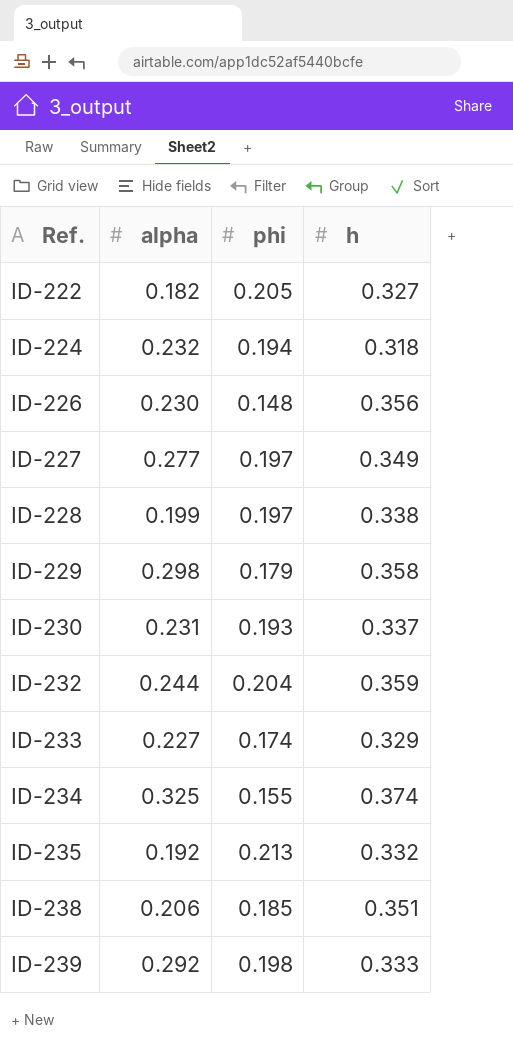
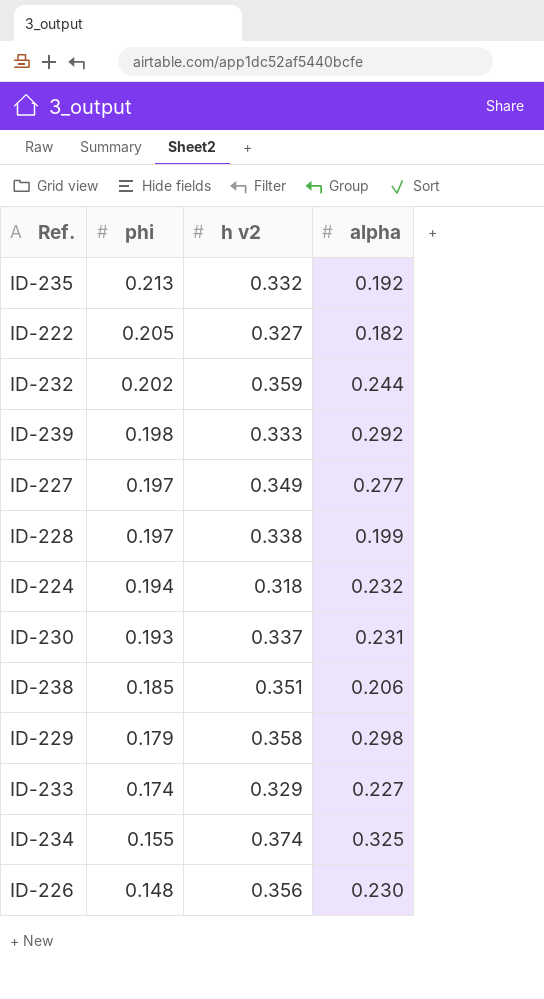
row order: Ref. ascending -> phi descending
column name: h -> h v2
column alpha | position: 2 -> 4
ID-232 | phi: 0.204 -> 0.202

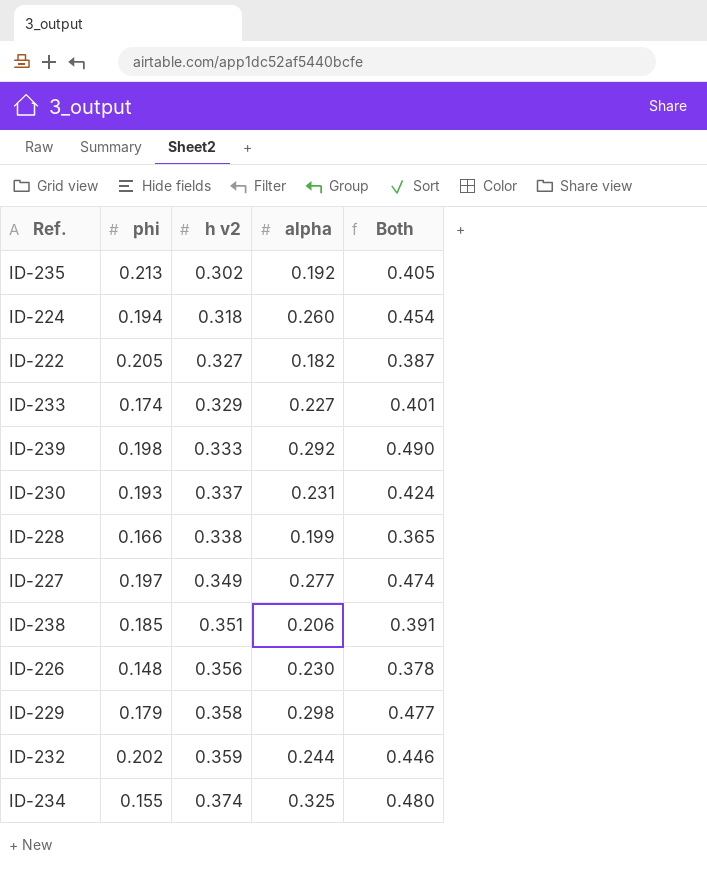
row order: phi descending -> h v2 ascending
column Both | formula: none -> [phi] + [alpha]
ID-235 | h v2: 0.332 -> 0.302
ID-224 | alpha: 0.232 -> 0.260
ID-228 | phi: 0.197 -> 0.166

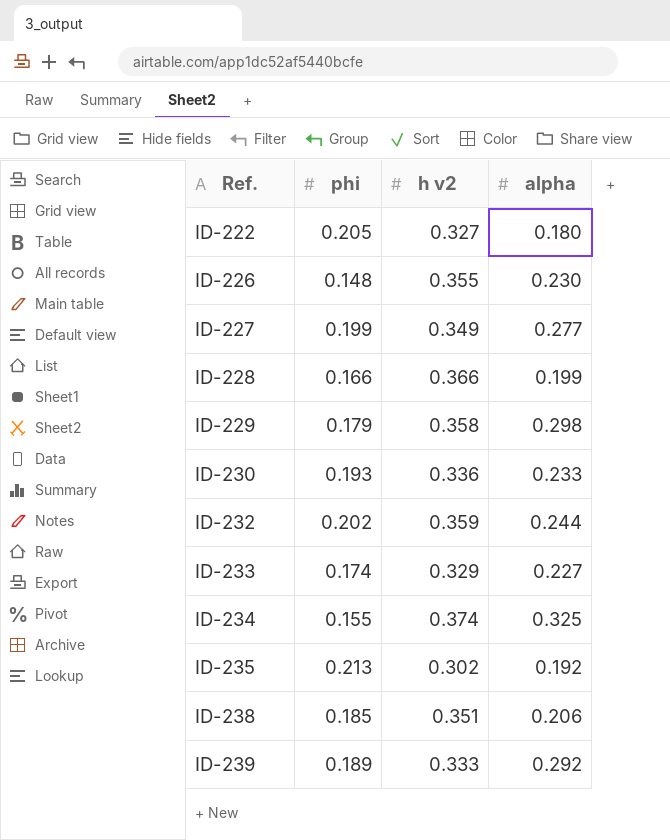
row order: h v2 ascending -> Ref. ascending
column Both | formula: [phi] + [alpha] -> none
row ID-224: 0.194 | 0.318 | 0.260 | 0.454 -> none
ID-222 | alpha: 0.182 -> 0.180
ID-226 | h v2: 0.356 -> 0.355
ID-227 | phi: 0.197 -> 0.199
ID-228 | h v2: 0.338 -> 0.366
ID-230 | h v2: 0.337 -> 0.336
ID-230 | alpha: 0.231 -> 0.233
ID-239 | phi: 0.198 -> 0.189

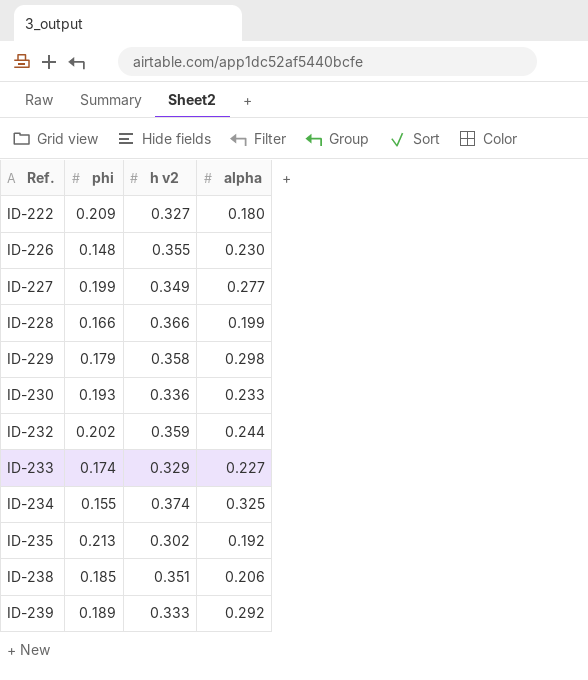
ID-222 | phi: 0.205 -> 0.209

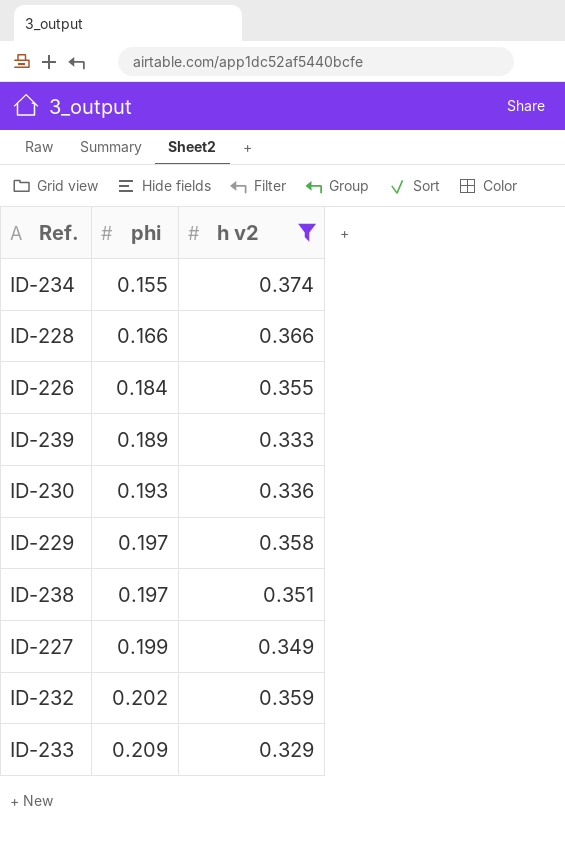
filter: none -> h v2 >= 0.329
row order: Ref. ascending -> phi ascending
column alpha | position: 4 -> none
ID-226 | phi: 0.148 -> 0.184
ID-229 | phi: 0.179 -> 0.197
ID-238 | phi: 0.185 -> 0.197
ID-233 | phi: 0.174 -> 0.209

